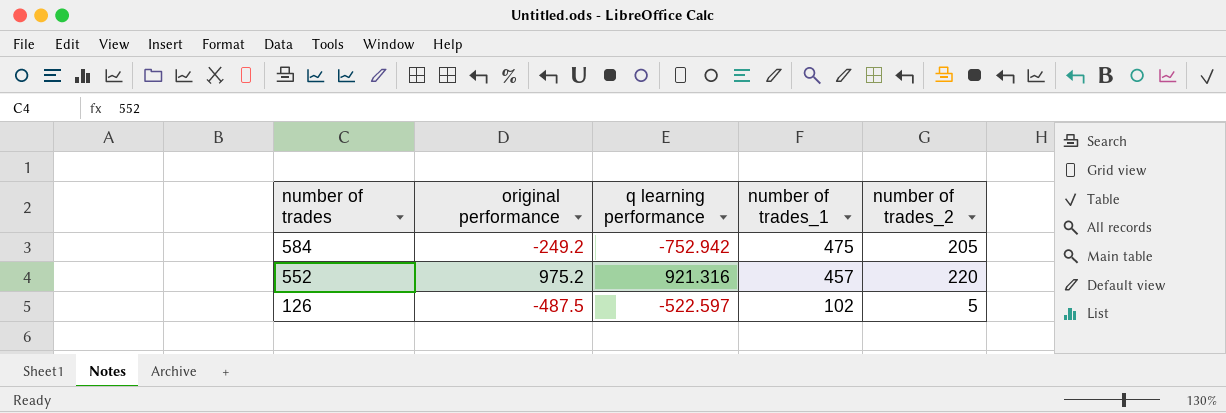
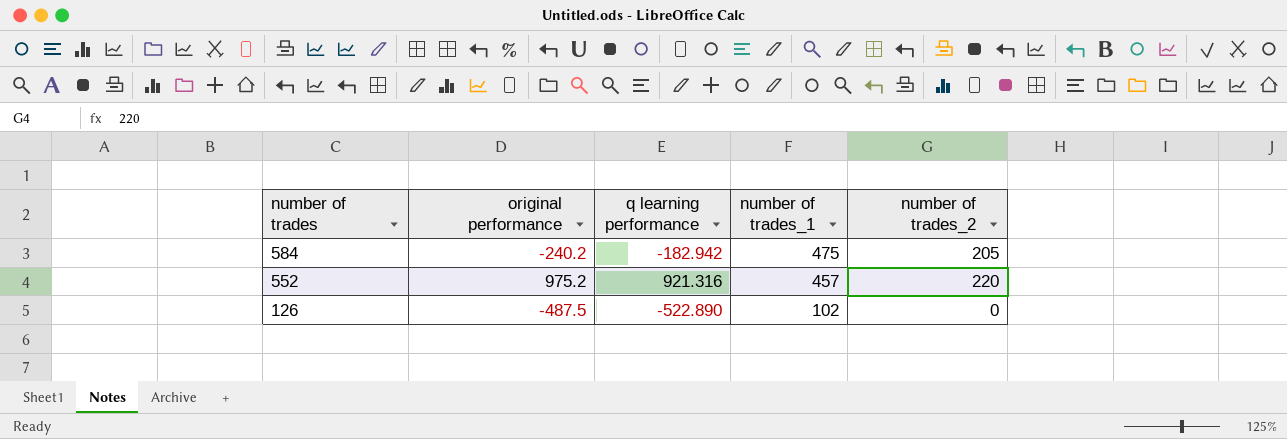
584 | original performance: -249.2 -> -240.2
584 | q learning performance: -752.942 -> -182.942
126 | q learning performance: -522.597 -> -522.890
126 | number of trades_2: 5 -> 0

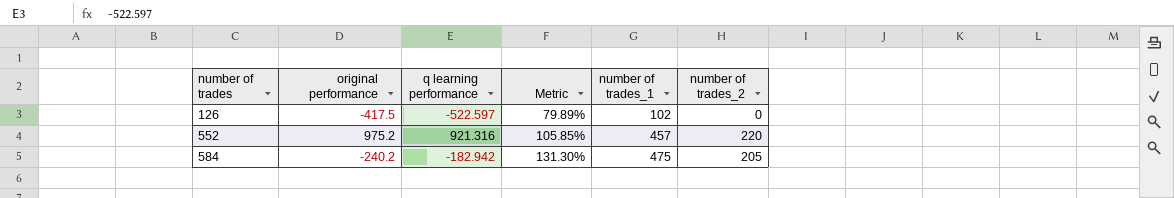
row order: number of trades descending -> number of trades ascending
column Metric | formula: none -> [original performance] / [q learning performance]
126 | original performance: -487.5 -> -417.5
126 | q learning performance: -522.890 -> -522.597

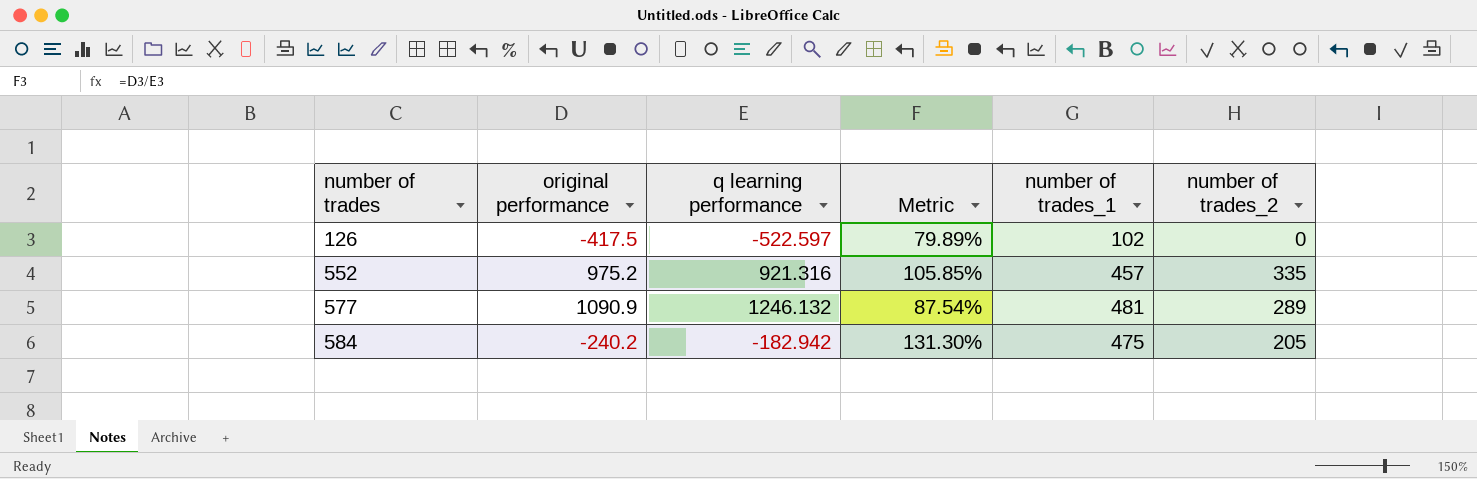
552 | number of trades_2: 220 -> 335
row 577: none -> 1090.9 | 1246.132 | 87.54% | 481 | 289

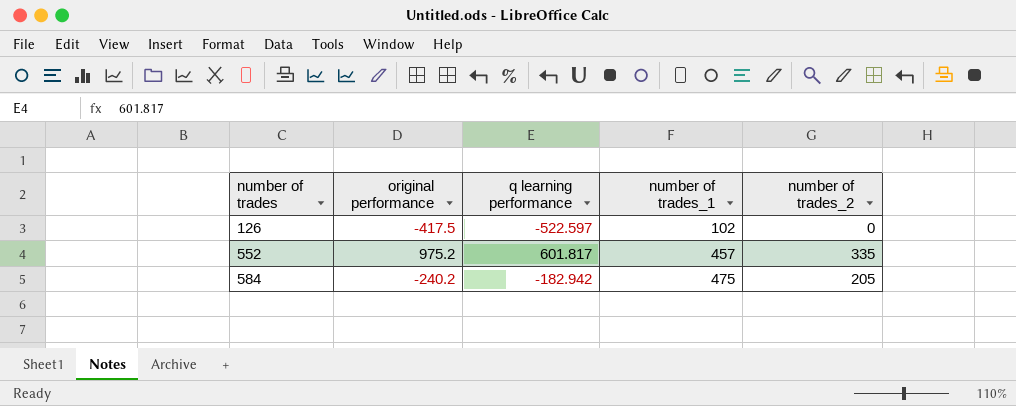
column Metric | formula: [original performance] / [q learning performance] -> none
row 577: 1090.9 | 1246.132 | 87.54% | 481 | 289 -> none
552 | q learning performance: 921.316 -> 601.817

